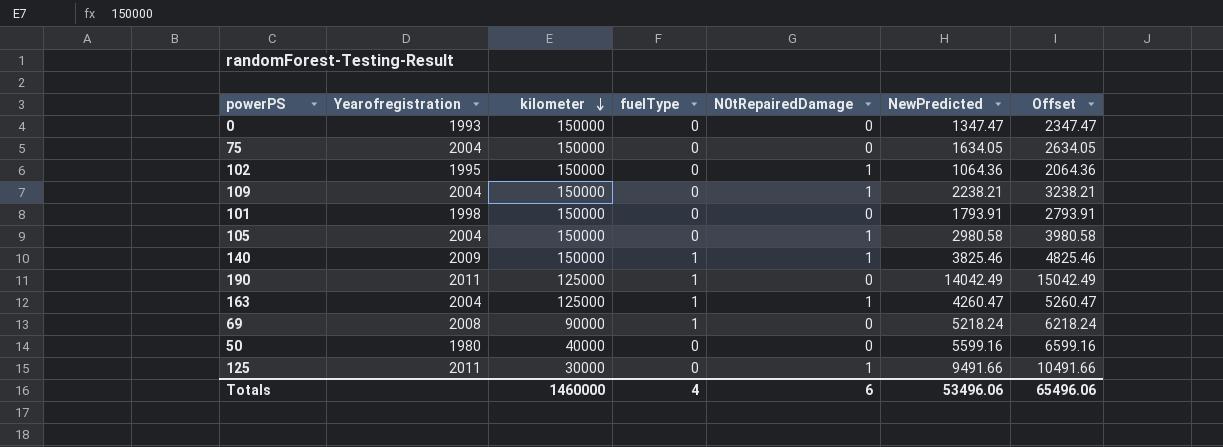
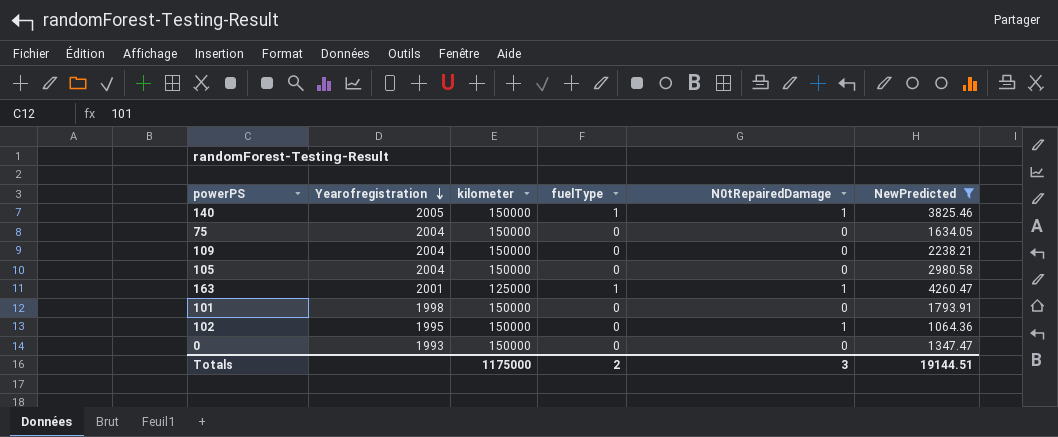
filter: none -> NewPredicted <= 4260.47
row order: kilometer descending -> Yearofregistration descending
column Offset | formula: [NewPredicted] + 1000 -> none
140 | Yearofregistration: 2009 -> 2005
109 | N0tRepairedDamage: 1 -> 0
105 | N0tRepairedDamage: 1 -> 0
163 | Yearofregistration: 2004 -> 2001
Totals | kilometer: 1460000 -> 1175000
Totals | fuelType: 4 -> 2
Totals | N0tRepairedDamage: 6 -> 3
Totals | NewPredicted: 53496.06 -> 19144.51

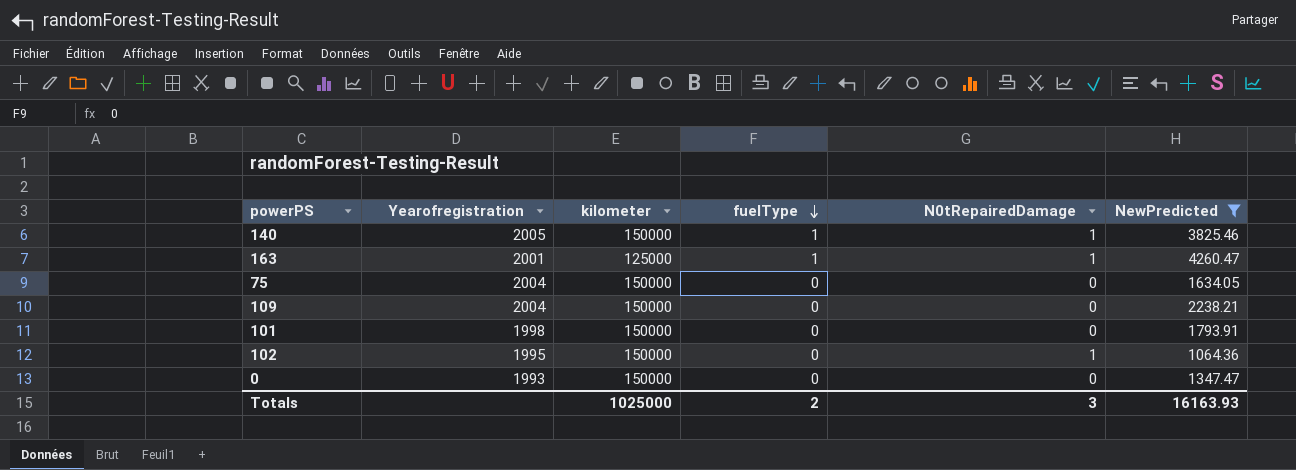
row order: Yearofregistration descending -> fuelType descending
row 105: 2004 | 150000 | 0 | 0 | 2980.58 -> none
Totals | kilometer: 1175000 -> 1025000
Totals | NewPredicted: 19144.51 -> 16163.93

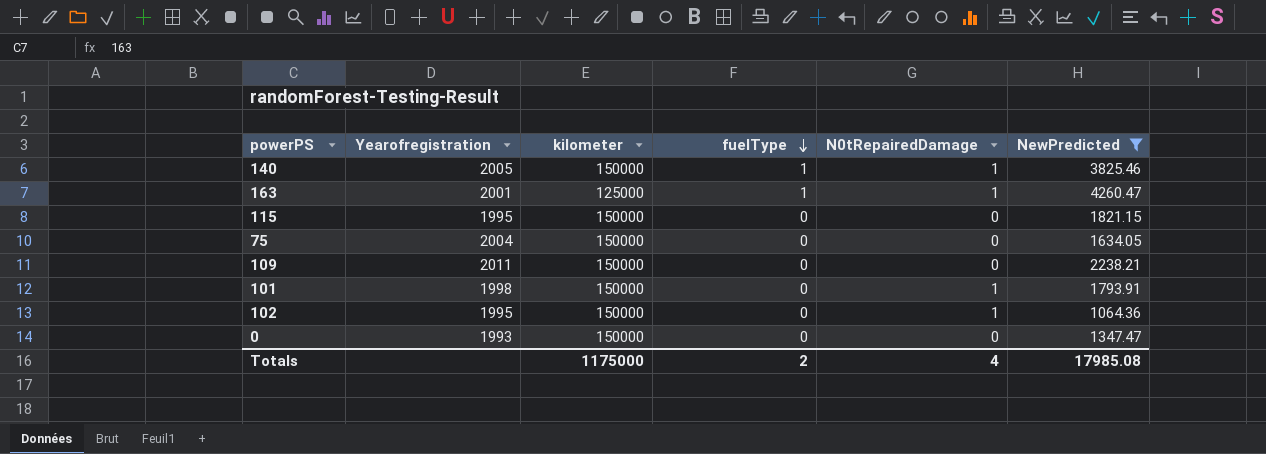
row 115: none -> 1995 | 150000 | 0 | 0 | 1821.15
109 | Yearofregistration: 2004 -> 2011
101 | N0tRepairedDamage: 0 -> 1
Totals | kilometer: 1025000 -> 1175000
Totals | N0tRepairedDamage: 3 -> 4
Totals | NewPredicted: 16163.93 -> 17985.08

